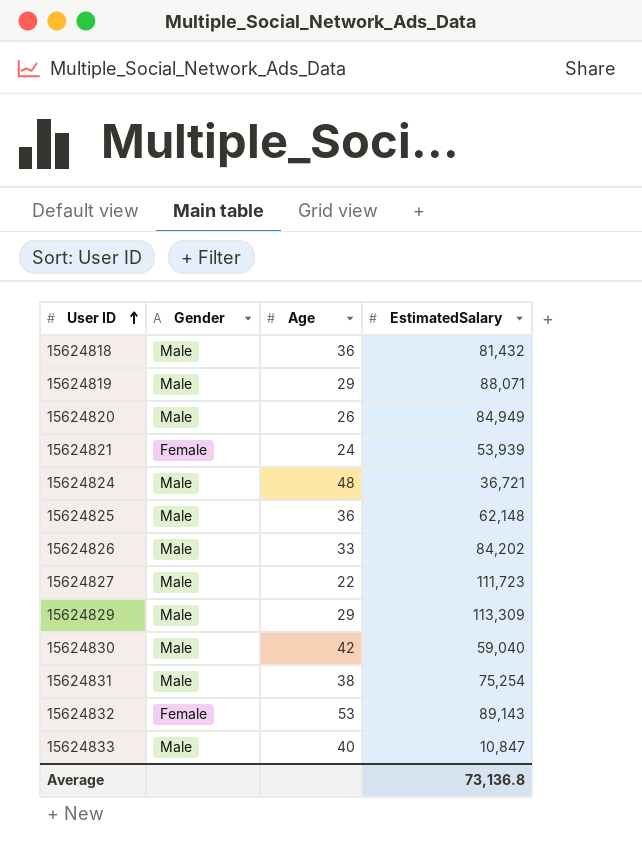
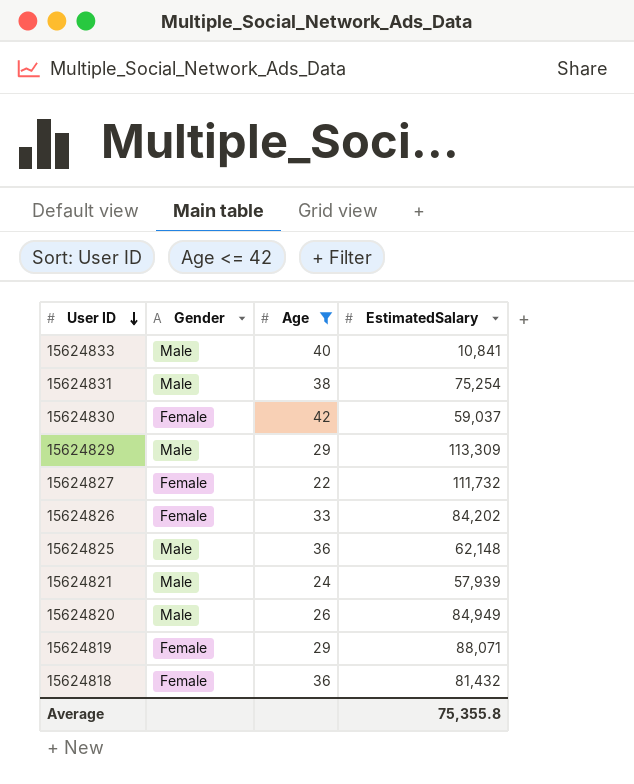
filter: none -> Age <= 42
row order: User ID ascending -> User ID descending
15624833 | EstimatedSalary: 10,847 -> 10,841
15624830 | Gender: Male -> Female
15624830 | EstimatedSalary: 59,040 -> 59,037
15624827 | Gender: Male -> Female
15624827 | EstimatedSalary: 111,723 -> 111,732
15624826 | Gender: Male -> Female
15624821 | Gender: Female -> Male
15624821 | EstimatedSalary: 53,939 -> 57,939
15624819 | Gender: Male -> Female
15624818 | Gender: Male -> Female
Average | EstimatedSalary: 73,136.8 -> 75,355.8

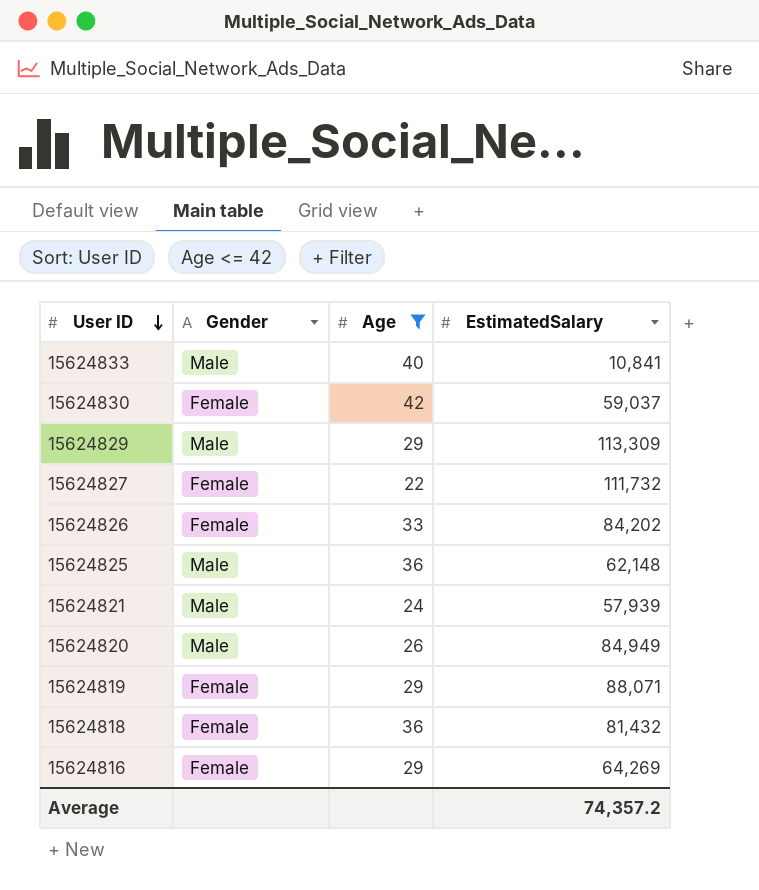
row 15624831: Male | 38 | 75,254 -> none
row 15624816: none -> Female | 29 | 64,269
Average | EstimatedSalary: 75,355.8 -> 74,357.2

